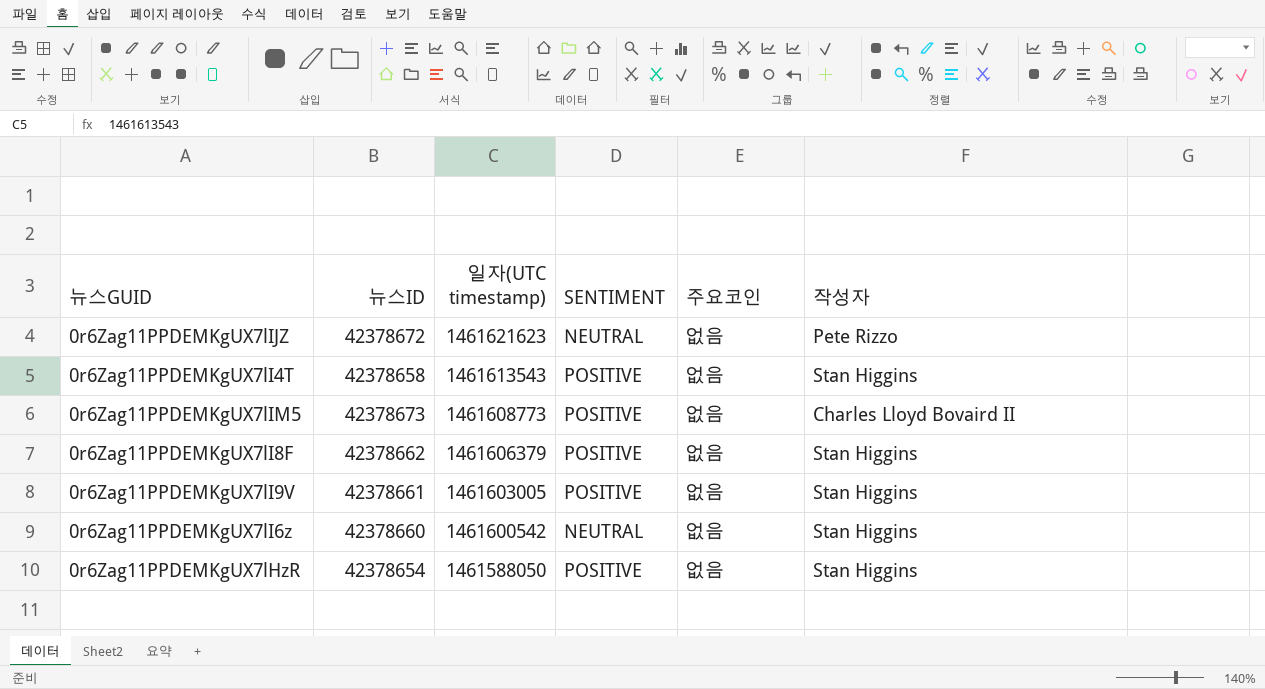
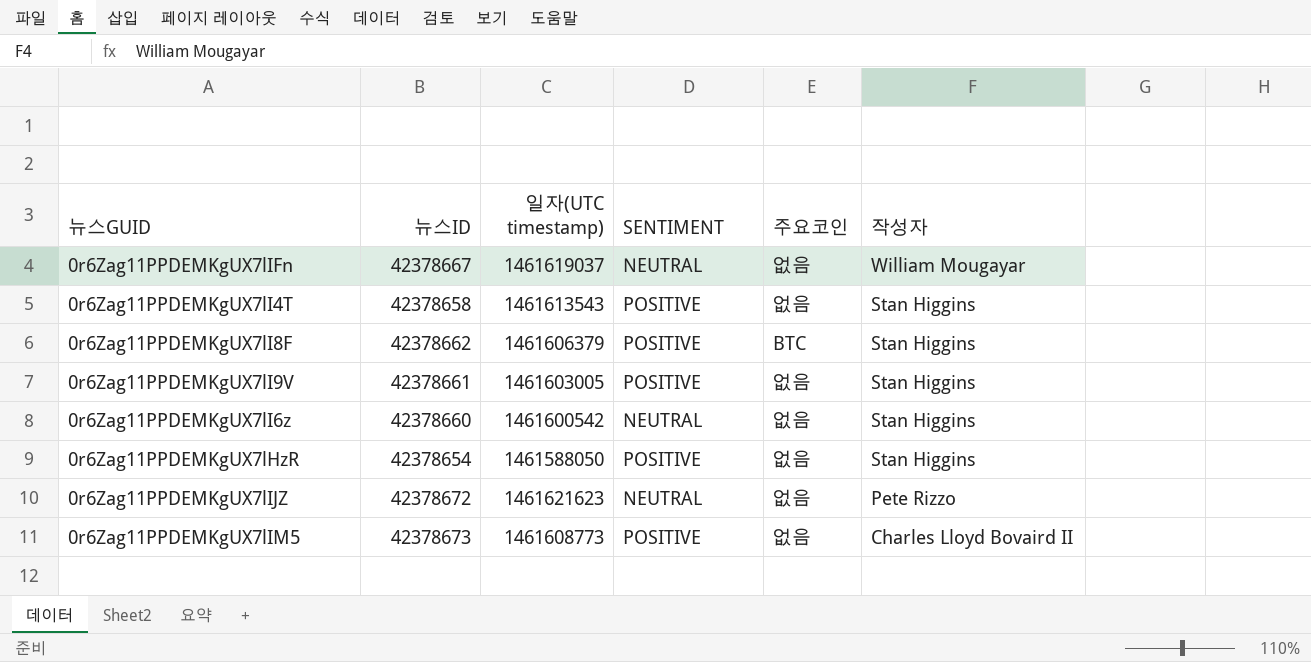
row order: 일자(UTC timestamp) descending -> 작성자 descending
row 0r6Zag11PPDEMKgUX7lIFn: none -> 42378667 | 1461619037 | NEUTRAL | 없음 | William Mougayar
0r6Zag11PPDEMKgUX7lI8F | 주요코인: 없음 -> BTC

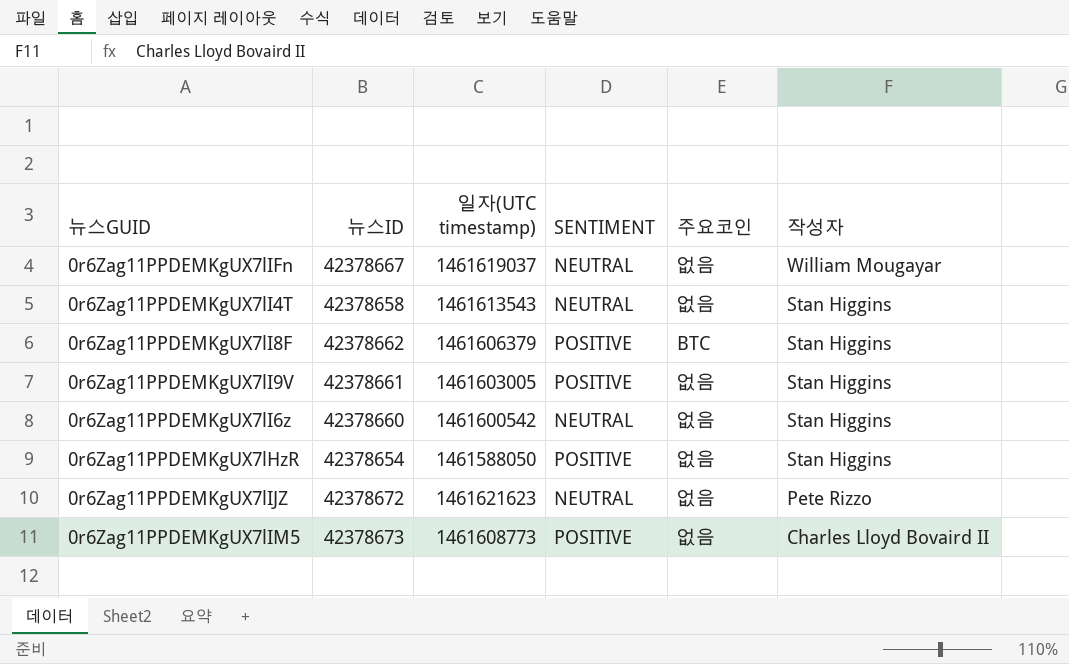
0r6Zag11PPDEMKgUX7lI4T | SENTIMENT: POSITIVE -> NEUTRAL

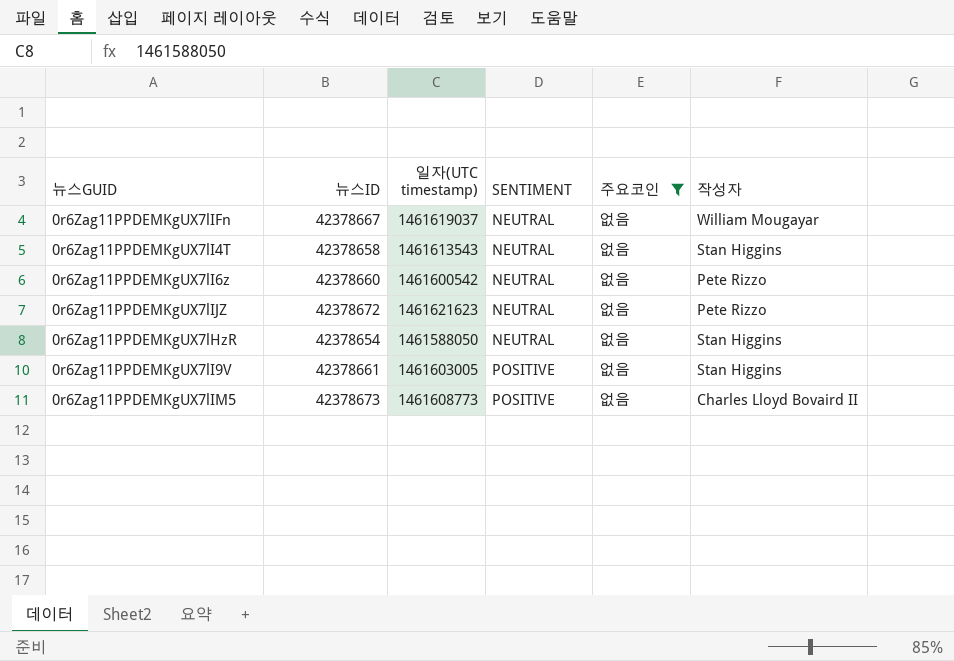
filter: none -> 주요코인 = 없음
row order: 작성자 descending -> SENTIMENT ascending
0r6Zag11PPDEMKgUX7lI6z | 작성자: Stan Higgins -> Pete Rizzo
0r6Zag11PPDEMKgUX7lHzR | SENTIMENT: POSITIVE -> NEUTRAL

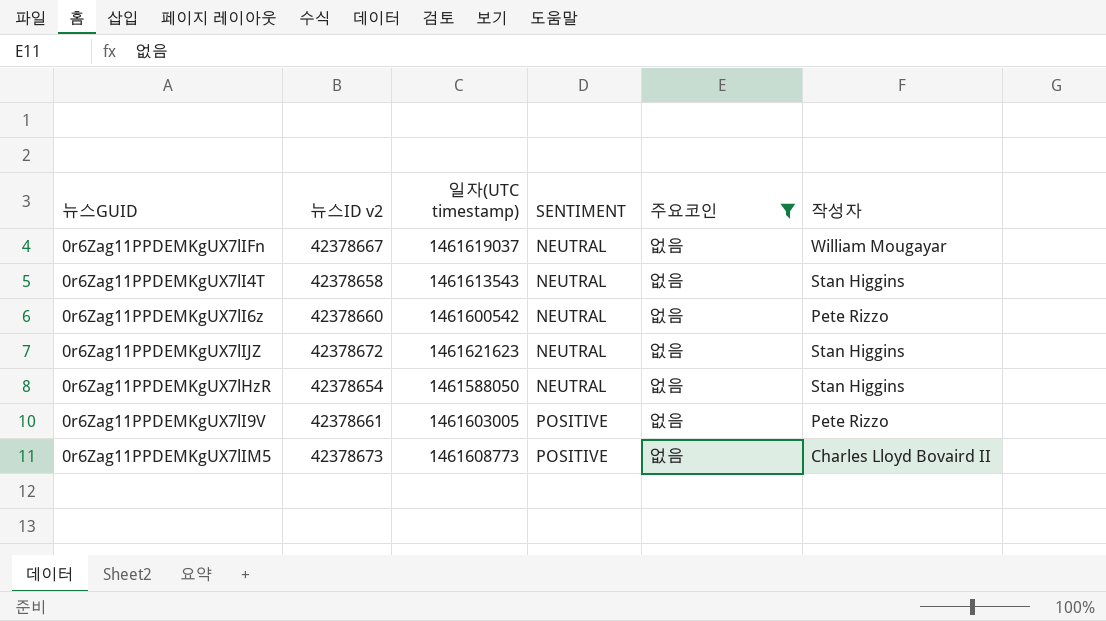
column name: 뉴스ID -> 뉴스ID v2
0r6Zag11PPDEMKgUX7lIJZ | 작성자: Pete Rizzo -> Stan Higgins
0r6Zag11PPDEMKgUX7lI9V | 작성자: Stan Higgins -> Pete Rizzo

